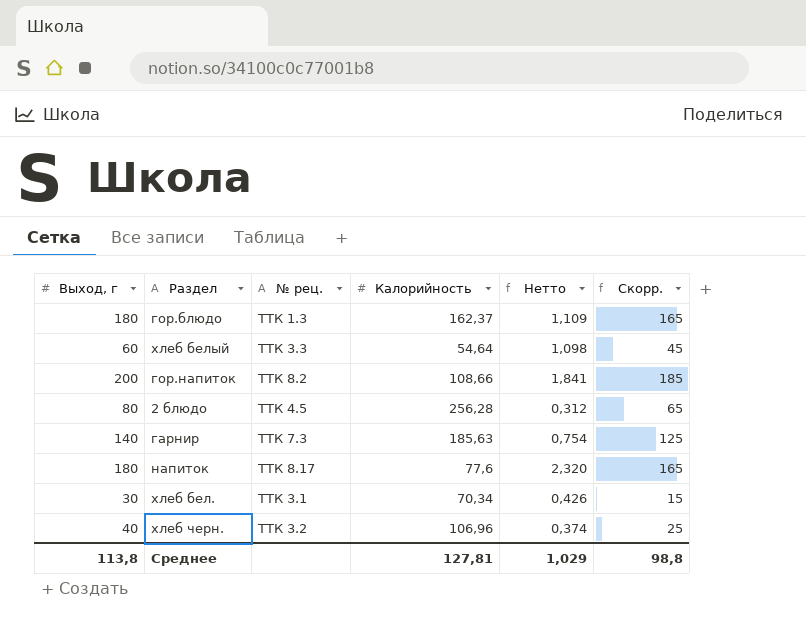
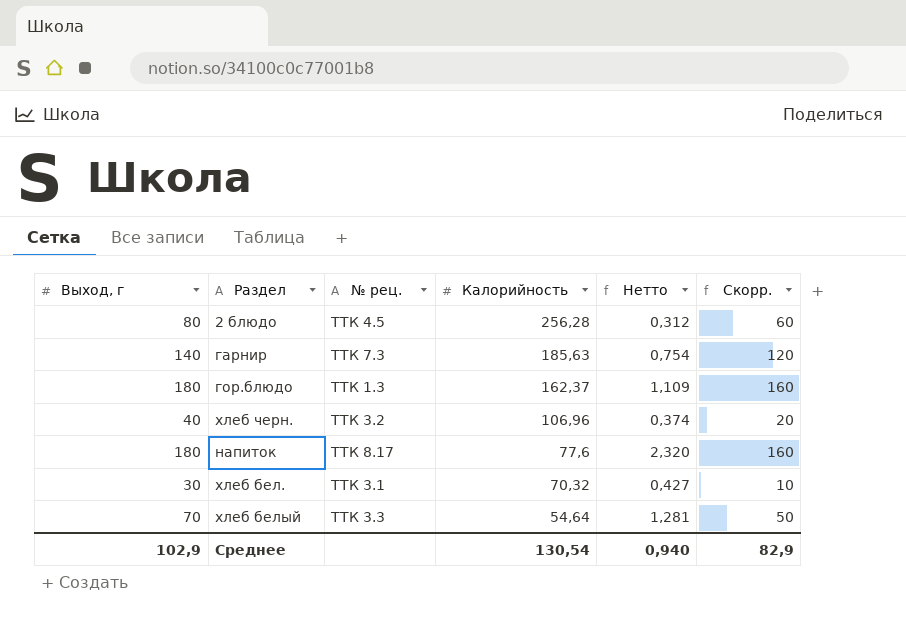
row order: none -> Калорийность descending
column Скорр. | formula: [Выход, г] - 15 -> [Выход, г] - 20
row гор.напиток: 200 | ТТК 8.2 | 108,66 | 1,841 | 185 -> none
хлеб бел. | Калорийность: 70,34 -> 70,32
хлеб бел. | Нетто: 0,426 -> 0,427
хлеб белый | Выход, г: 60 -> 70
хлеб белый | Нетто: 1,098 -> 1,281
Среднее | Выход, г: 113,8 -> 102,9
Среднее | Калорийность: 127,81 -> 130,54
Среднее | Нетто: 1,029 -> 0,940
Среднее | Скорр.: 98,8 -> 82,9

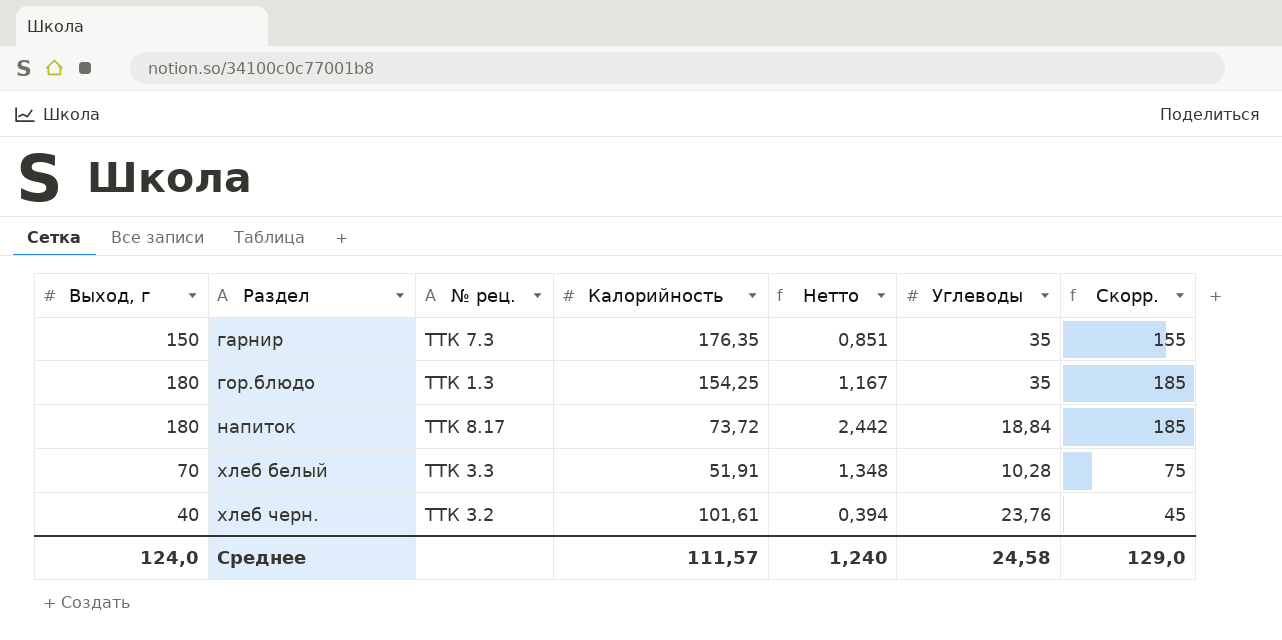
row order: Калорийность descending -> Раздел ascending
column Углеводы | position: none -> 6
column Скорр. | formula: [Выход, г] - 20 -> [Выход, г] + 5
row 2 блюдо: 80 | ТТК 4.5 | 256,28 | 0,312 | 60 -> none
row хлеб бел.: 30 | ТТК 3.1 | 70,32 | 0,427 | 10 -> none
гарнир | Выход, г: 140 -> 150
гарнир | Калорийность: 185,63 -> 176,35
гарнир | Нетто: 0,754 -> 0,851
гор.блюдо | Калорийность: 162,37 -> 154,25
гор.блюдо | Нетто: 1,109 -> 1,167
напиток | Калорийность: 77,6 -> 73,72
напиток | Нетто: 2,320 -> 2,442
хлеб белый | Калорийность: 54,64 -> 51,91
хлеб белый | Нетто: 1,281 -> 1,348
хлеб черн. | Калорийность: 106,96 -> 101,61
хлеб черн. | Нетто: 0,374 -> 0,394
Среднее | Выход, г: 102,9 -> 124,0
Среднее | Калорийность: 130,54 -> 111,57
Среднее | Нетто: 0,940 -> 1,240
Среднее | Скорр.: 82,9 -> 129,0

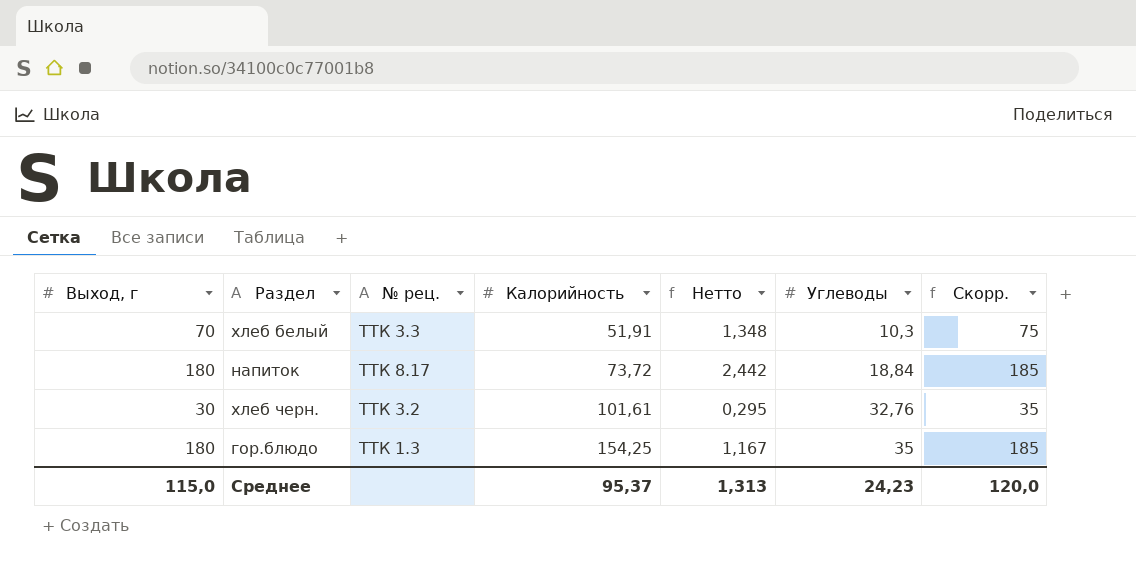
row order: Раздел ascending -> Калорийность ascending
row гарнир: 150 | ТТК 7.3 | 176,35 | 0,851 | 35 | 155 -> none
хлеб белый | Углеводы: 10,28 -> 10,3
хлеб черн. | Выход, г: 40 -> 30
хлеб черн. | Нетто: 0,394 -> 0,295
хлеб черн. | Углеводы: 23,76 -> 32,76
хлеб черн. | Скорр.: 45 -> 35
Среднее | Выход, г: 124,0 -> 115,0
Среднее | Калорийность: 111,57 -> 95,37
Среднее | Нетто: 1,240 -> 1,313
Среднее | Углеводы: 24,58 -> 24,23
Среднее | Скорр.: 129,0 -> 120,0

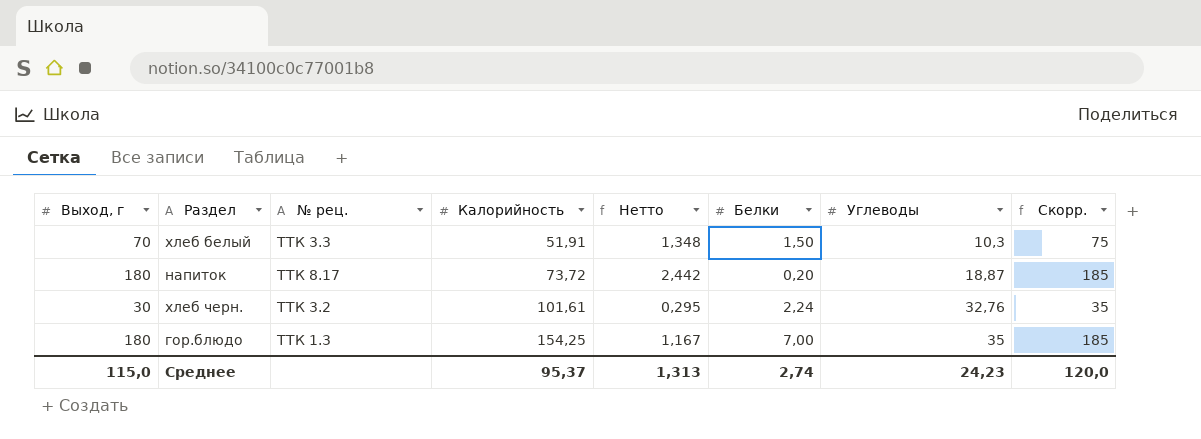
column Белки | position: none -> 6
напиток | Углеводы: 18,84 -> 18,87

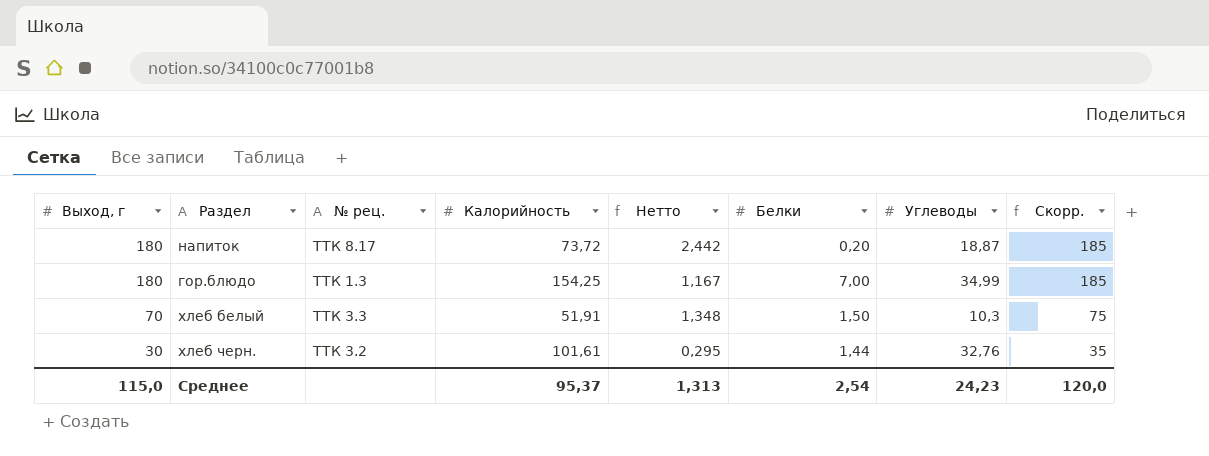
row order: Калорийность ascending -> Выход, г descending
гор.блюдо | Углеводы: 35 -> 34,99
хлеб черн. | Белки: 2,24 -> 1,44
Среднее | Белки: 2,74 -> 2,54

